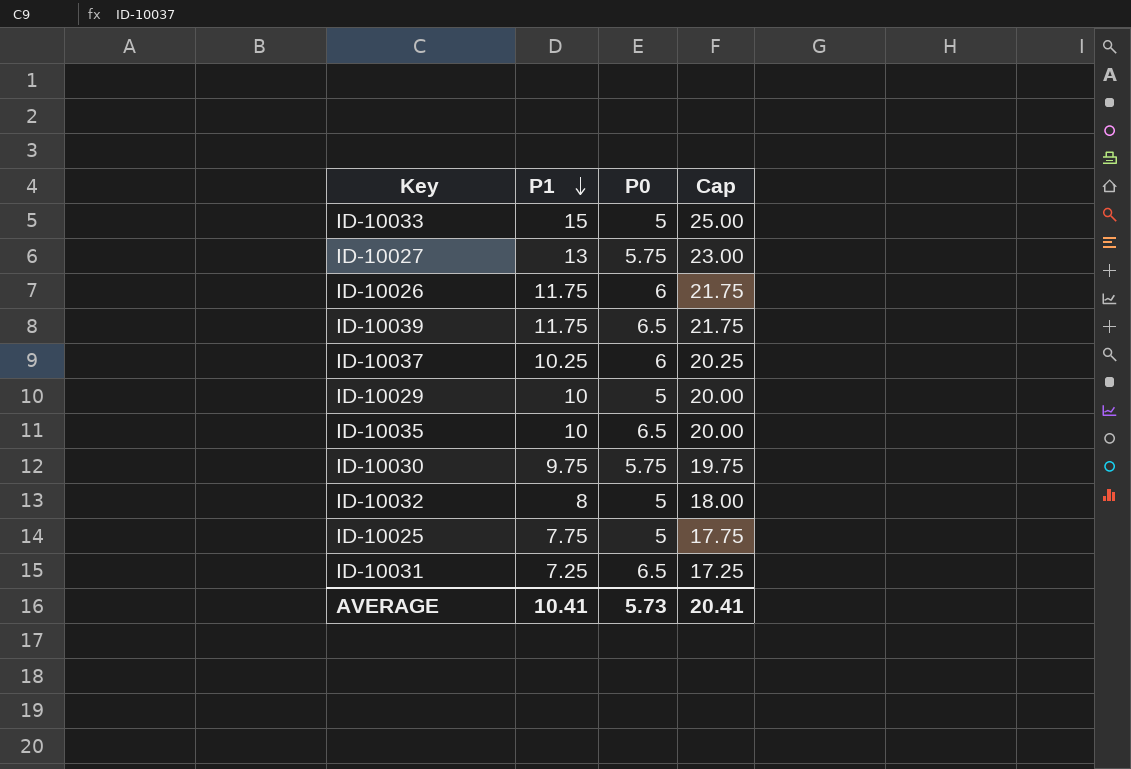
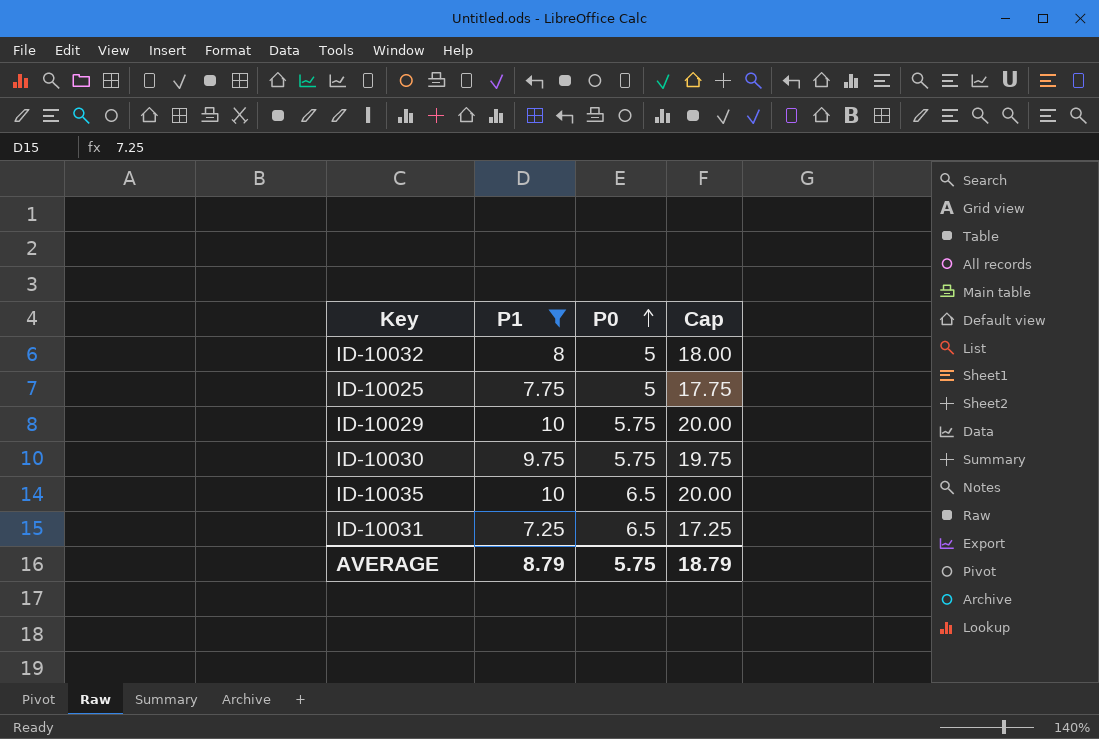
filter: none -> P1 <= 10
row order: P1 descending -> P0 ascending
ID-10029 | P0: 5 -> 5.75
AVERAGE | P1: 10.41 -> 8.79
AVERAGE | P0: 5.73 -> 5.75
AVERAGE | Cap: 20.41 -> 18.79

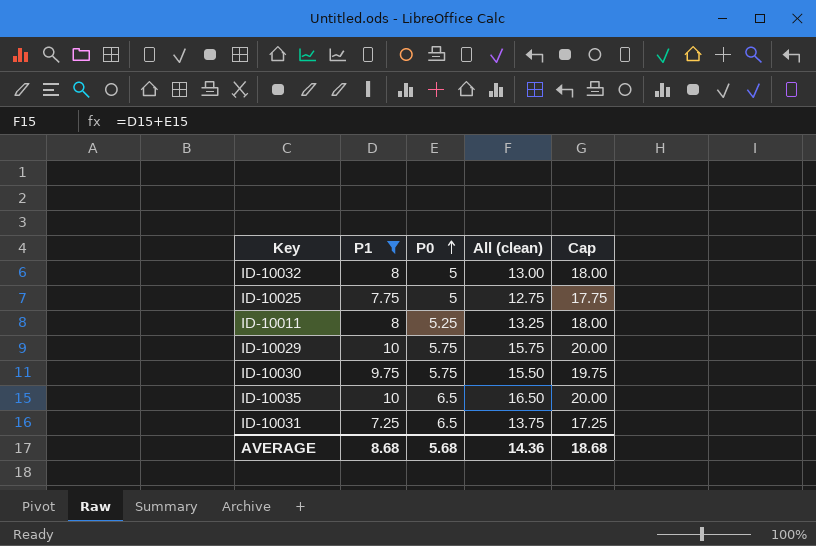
column All (clean) | formula: none -> [P1] + [P0]
row ID-10011: none -> 8 | 5.25 | 13.25 | 18.00
AVERAGE | P1: 8.79 -> 8.68
AVERAGE | P0: 5.75 -> 5.68
AVERAGE | Cap: 18.79 -> 18.68

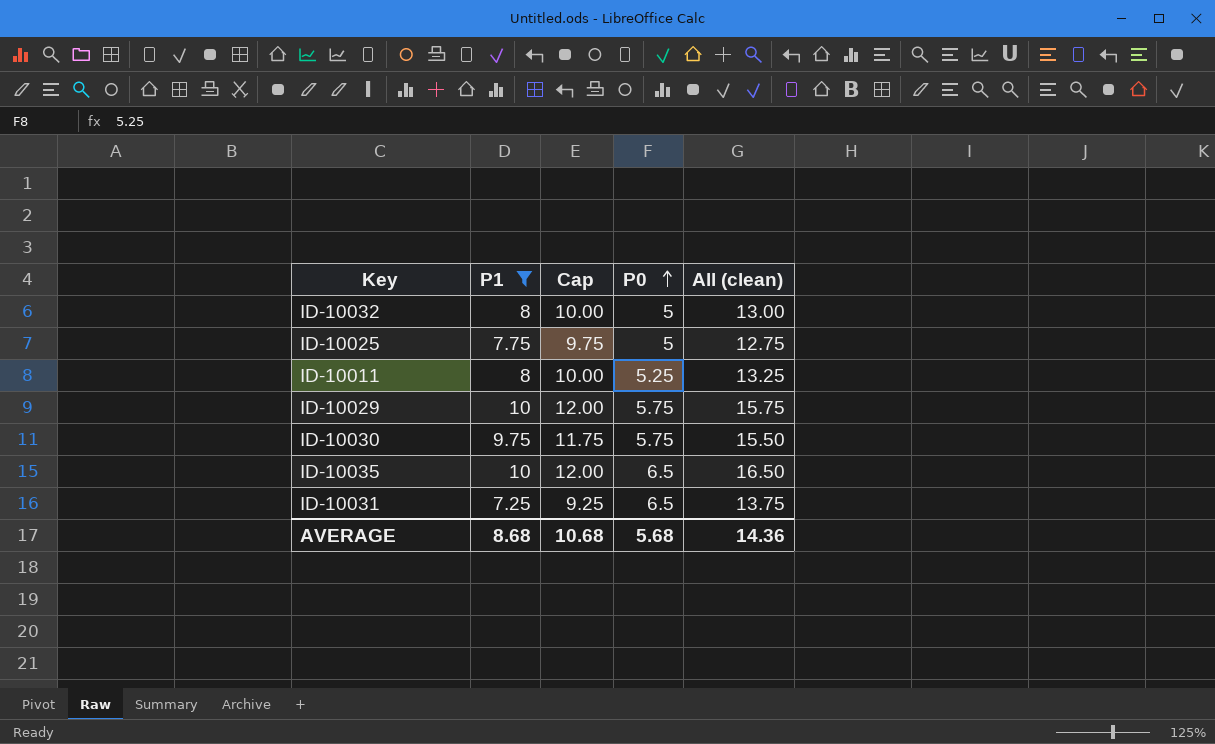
column Cap | formula: [P1] + 10 -> [P1] + 2
column Cap | position: 5 -> 3
AVERAGE | Cap: 18.68 -> 10.68

